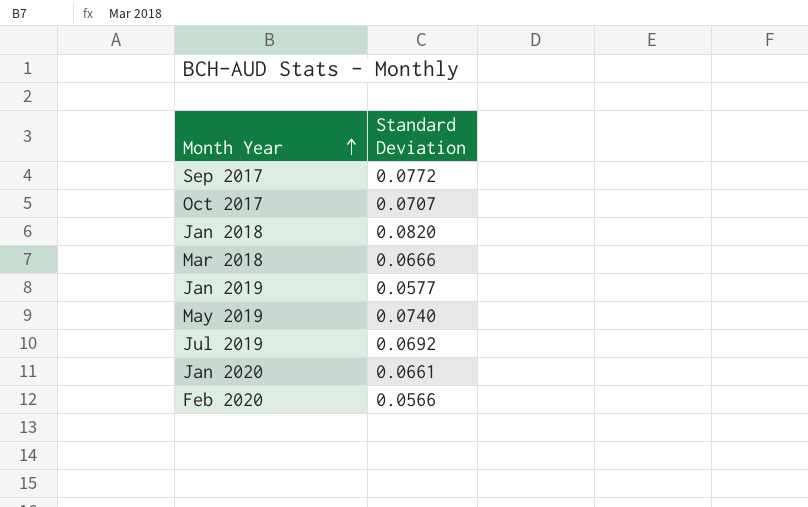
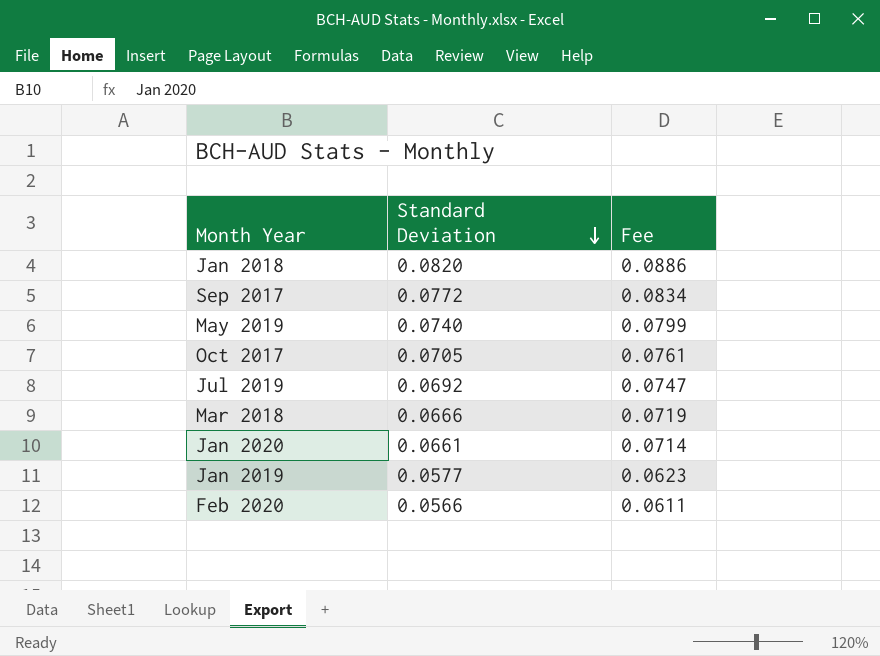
row order: Month Year ascending -> Standard Deviation descending
column Fee | formula: none -> [Standard Deviation] * 1.08
Oct 2017 | Standard Deviation: 0.0707 -> 0.0705

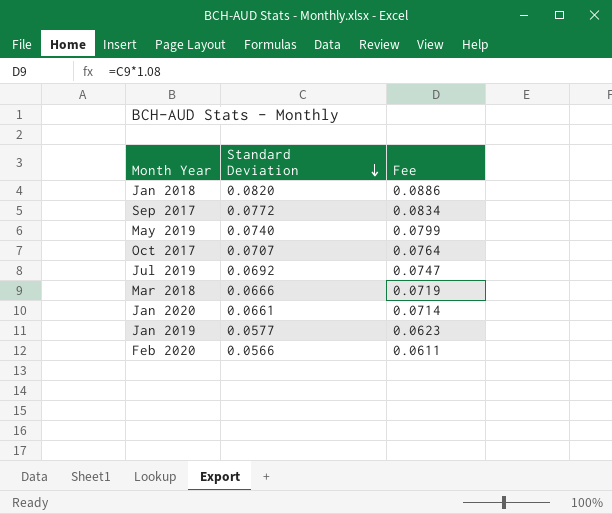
Oct 2017 | Standard Deviation: 0.0705 -> 0.0707
Oct 2017 | Fee: 0.0761 -> 0.0764

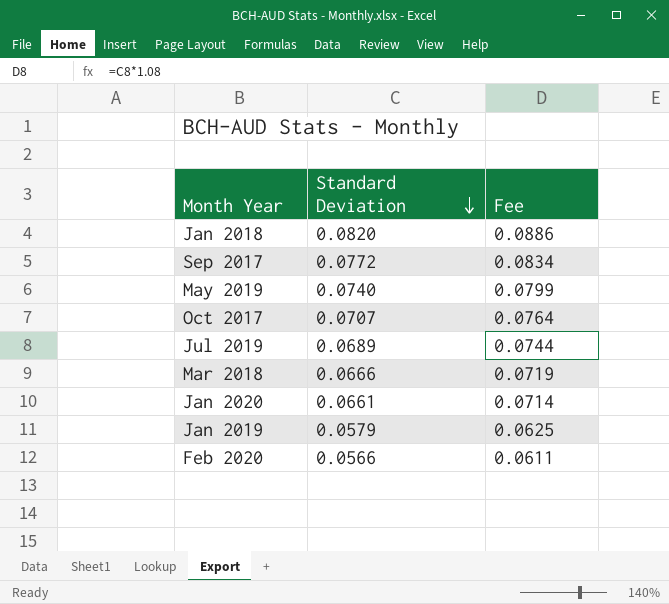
Jul 2019 | Standard Deviation: 0.0692 -> 0.0689
Jul 2019 | Fee: 0.0747 -> 0.0744
Jan 2019 | Standard Deviation: 0.0577 -> 0.0579
Jan 2019 | Fee: 0.0623 -> 0.0625

